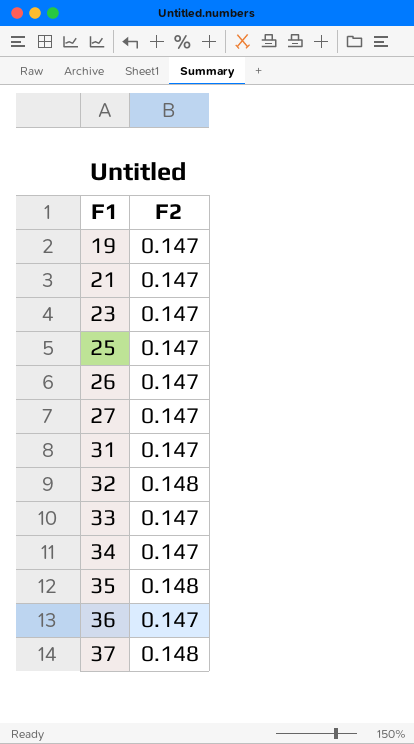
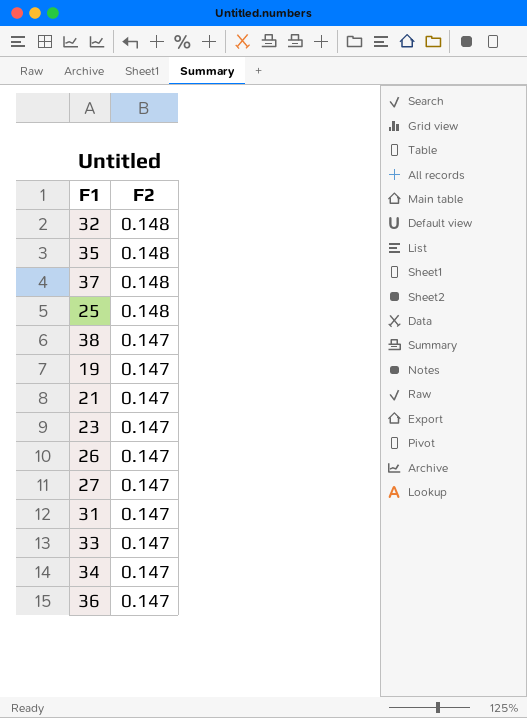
row order: F1 ascending -> F2 descending
25 | F2: 0.147 -> 0.148
row 38: none -> 0.147

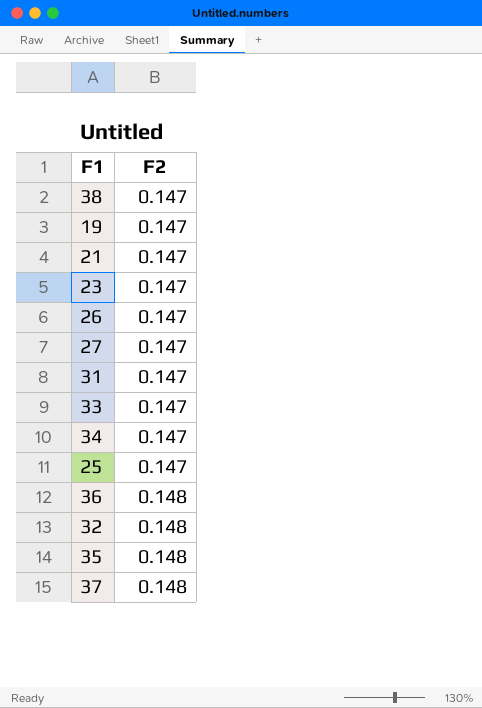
row order: F2 descending -> F2 ascending
25 | F2: 0.148 -> 0.147
36 | F2: 0.147 -> 0.148

